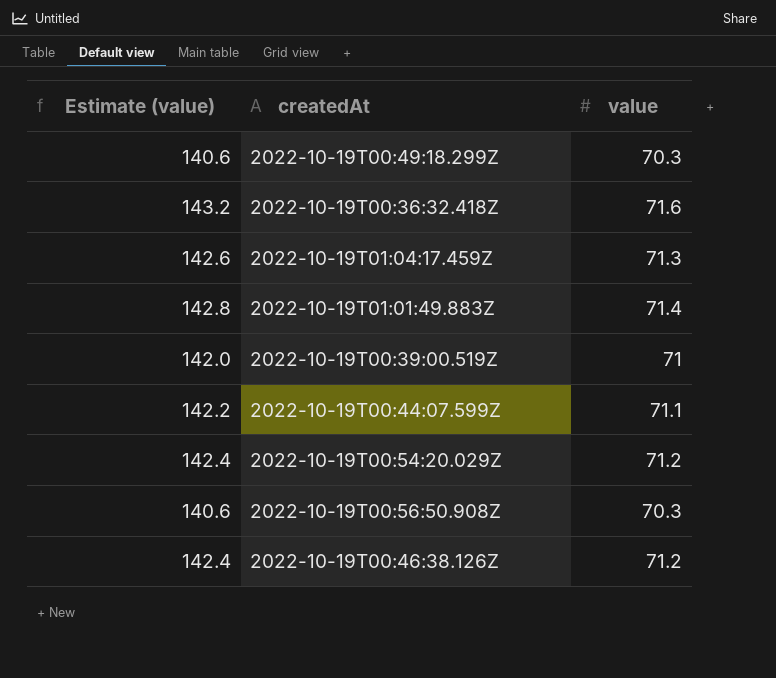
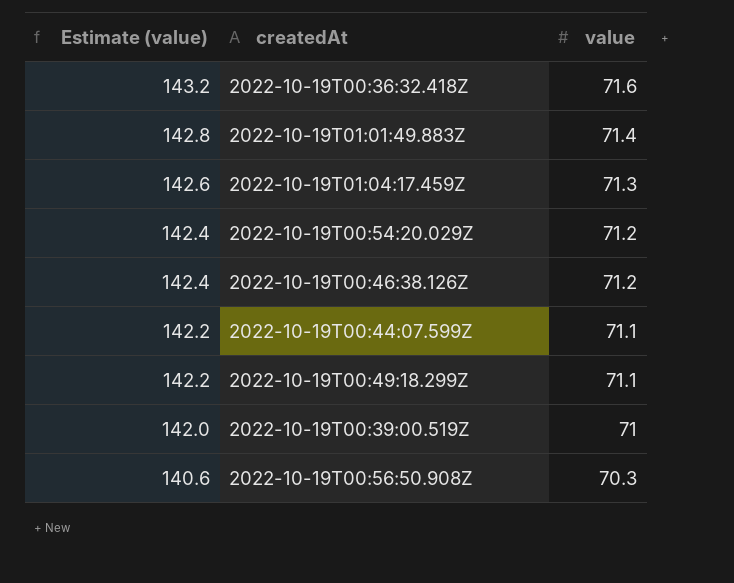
row order: none -> Estimate (value) descending
2022-10-19T00:49:18.299Z | Estimate (value): 140.6 -> 142.2
2022-10-19T00:49:18.299Z | value: 70.3 -> 71.1

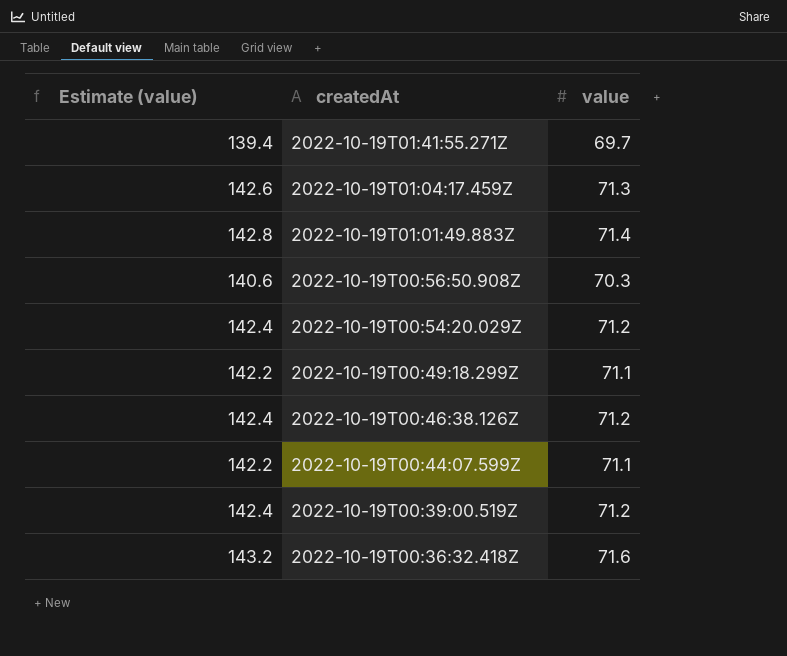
row order: Estimate (value) descending -> createdAt descending
row 2022-10-19T01:41:55.271Z: none -> 139.4 | 69.7
2022-10-19T00:39:00.519Z | Estimate (value): 142.0 -> 142.4
2022-10-19T00:39:00.519Z | value: 71 -> 71.2

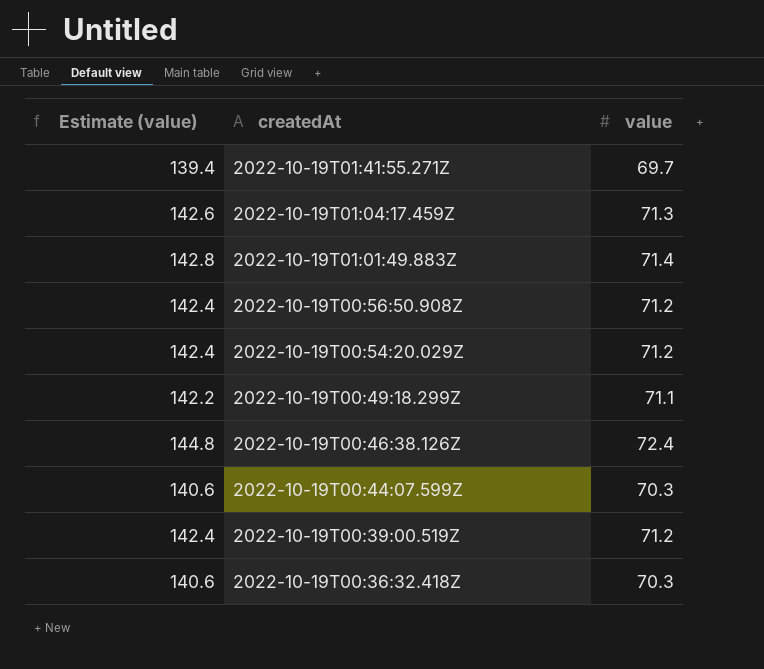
2022-10-19T00:56:50.908Z | Estimate (value): 140.6 -> 142.4
2022-10-19T00:56:50.908Z | value: 70.3 -> 71.2
2022-10-19T00:46:38.126Z | Estimate (value): 142.4 -> 144.8
2022-10-19T00:46:38.126Z | value: 71.2 -> 72.4
2022-10-19T00:44:07.599Z | Estimate (value): 142.2 -> 140.6
2022-10-19T00:44:07.599Z | value: 71.1 -> 70.3
2022-10-19T00:36:32.418Z | Estimate (value): 143.2 -> 140.6
2022-10-19T00:36:32.418Z | value: 71.6 -> 70.3

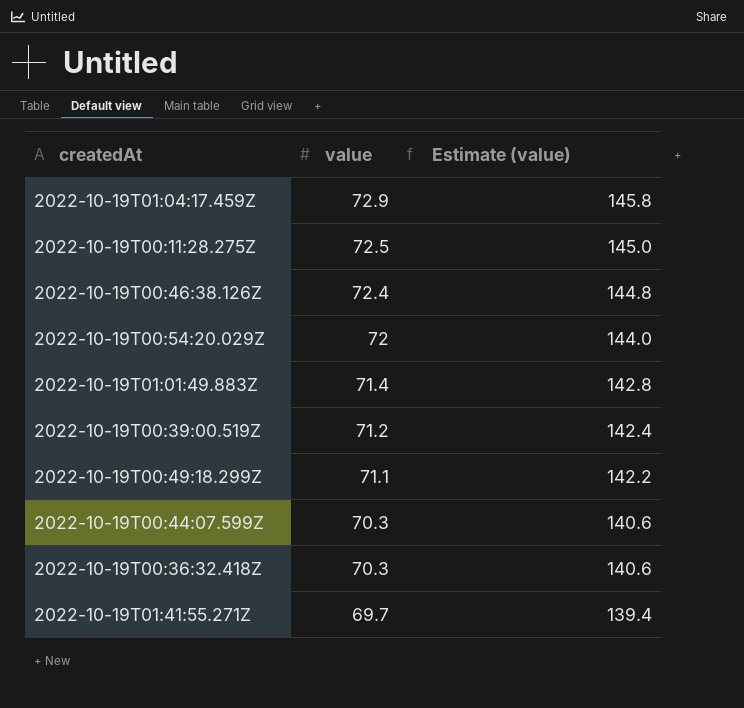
row order: createdAt descending -> value descending
column Estimate (value) | position: 1 -> 3
row 2022-10-19T00:56:50.908Z: 142.4 | 71.2 -> none
2022-10-19T01:04:17.459Z | value: 71.3 -> 72.9
2022-10-19T01:04:17.459Z | Estimate (value): 142.6 -> 145.8
row 2022-10-19T00:11:28.275Z: none -> 72.5 | 145.0
2022-10-19T00:54:20.029Z | value: 71.2 -> 72
2022-10-19T00:54:20.029Z | Estimate (value): 142.4 -> 144.0

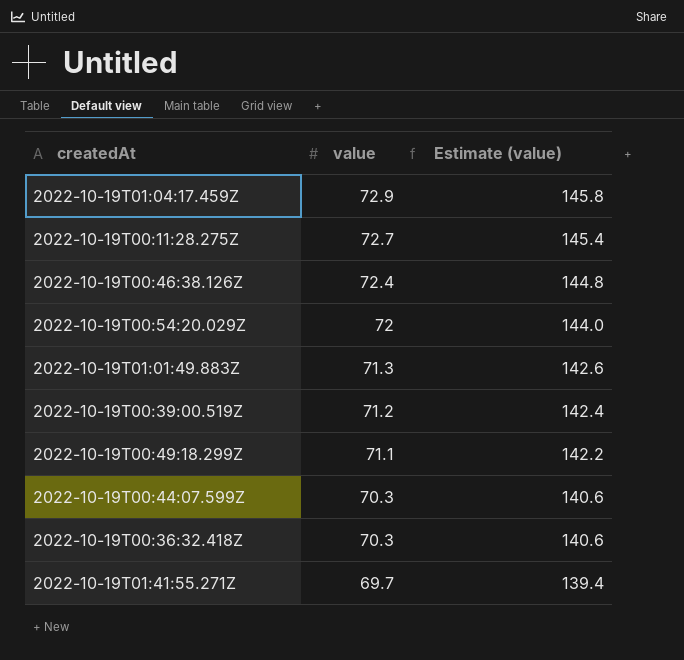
2022-10-19T00:11:28.275Z | value: 72.5 -> 72.7
2022-10-19T00:11:28.275Z | Estimate (value): 145.0 -> 145.4
2022-10-19T01:01:49.883Z | value: 71.4 -> 71.3
2022-10-19T01:01:49.883Z | Estimate (value): 142.8 -> 142.6

